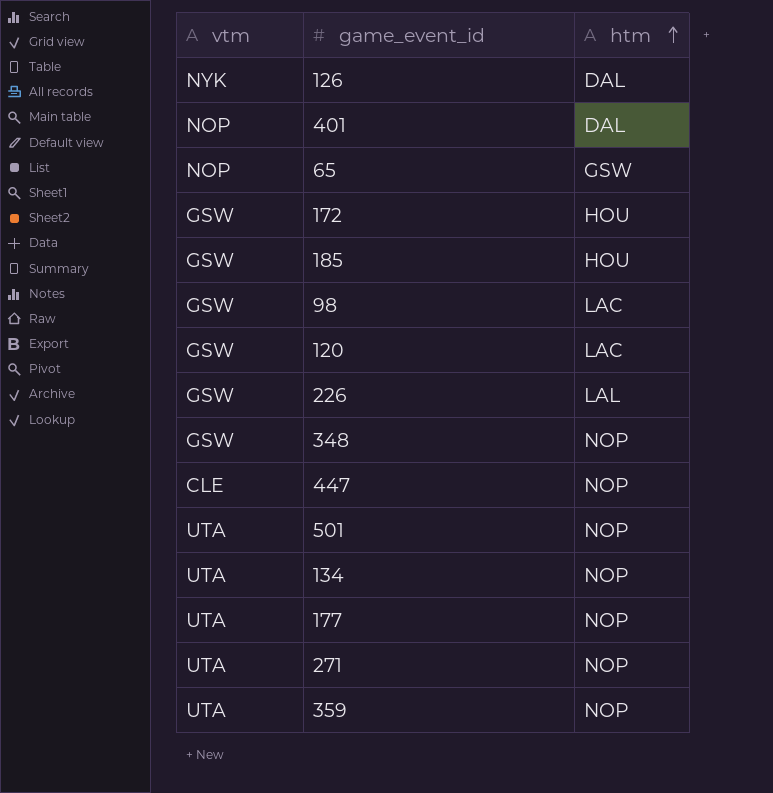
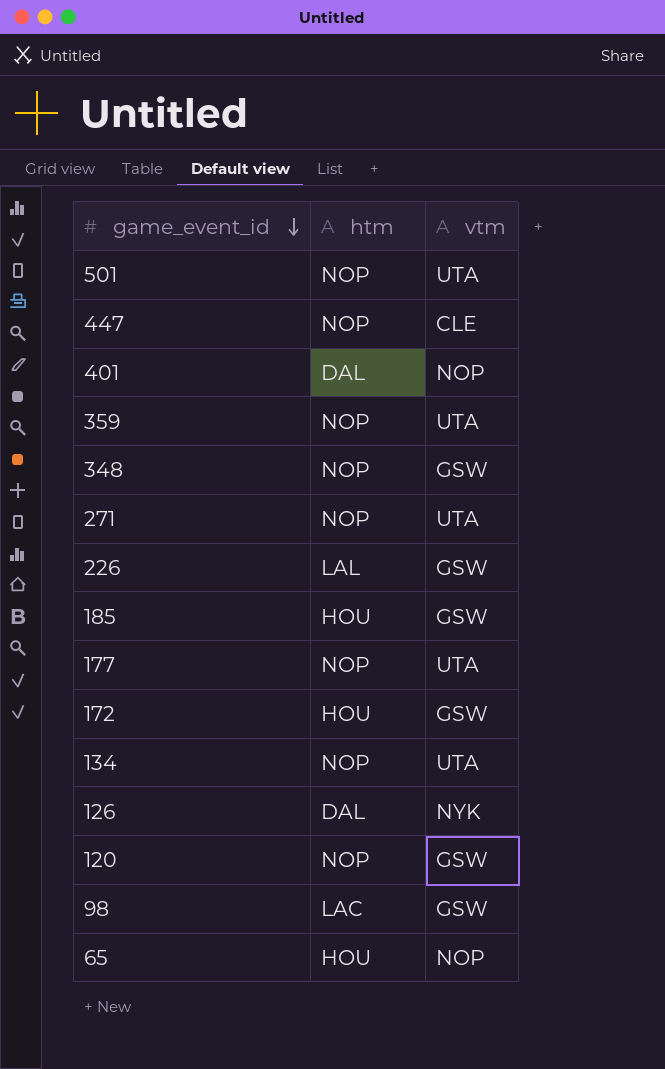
row order: htm ascending -> game_event_id descending
column vtm | position: 1 -> 3
120 | htm: LAC -> NOP
65 | htm: GSW -> HOU

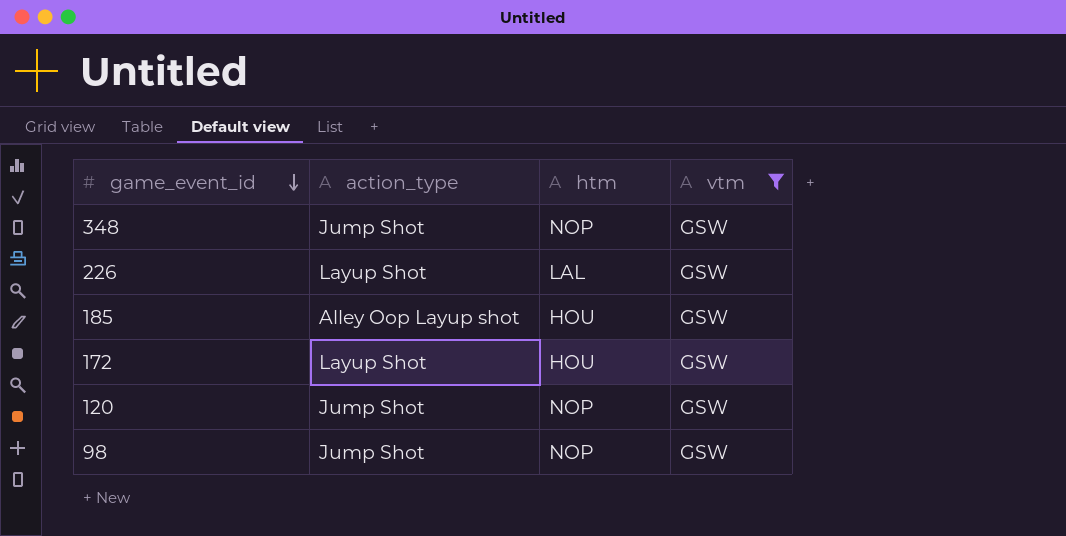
filter: none -> vtm = GSW
column action_type | position: none -> 2
98 | htm: LAC -> NOP

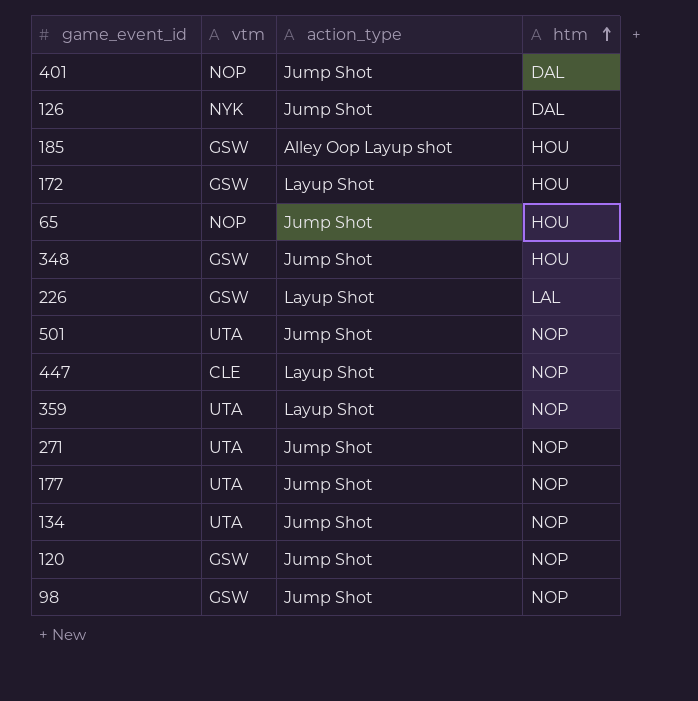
filter: vtm = GSW -> none
row order: game_event_id descending -> htm ascending
column vtm | position: 4 -> 2
348 | htm: NOP -> HOU

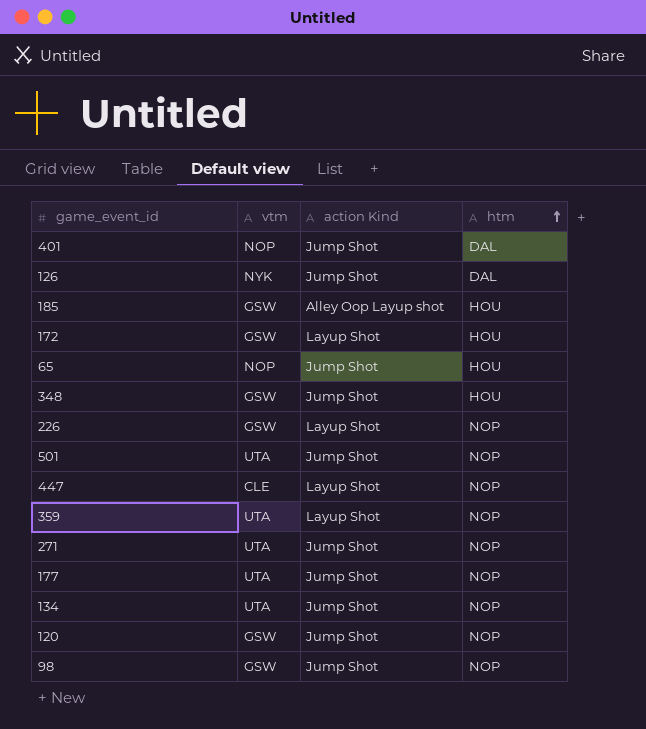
column name: action_type -> action Kind
226 | htm: LAL -> NOP

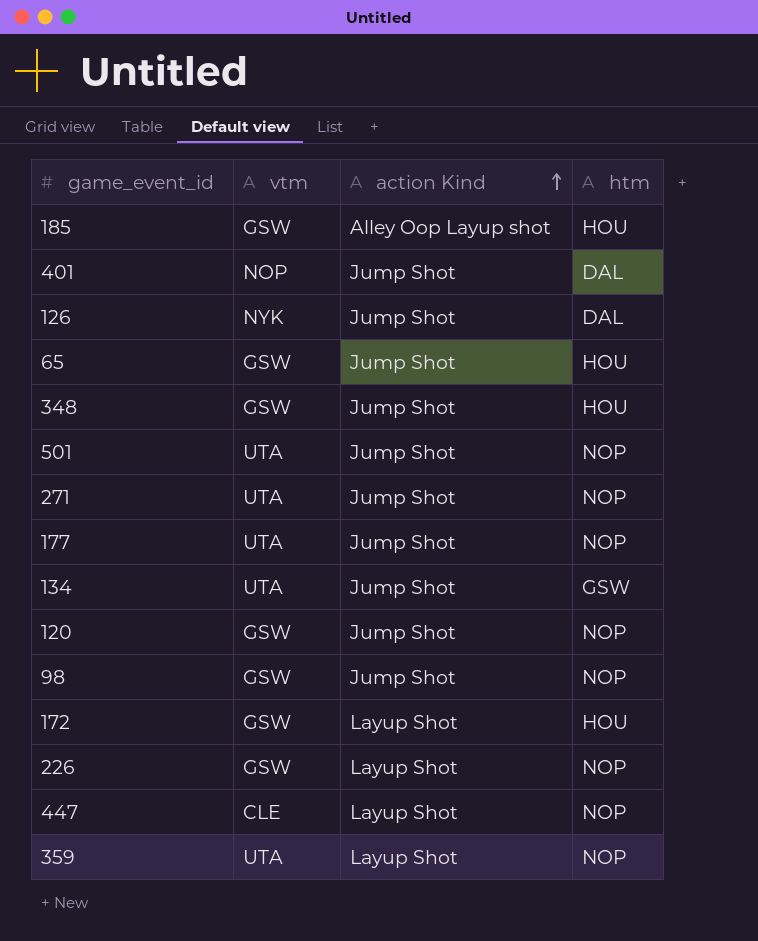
row order: htm ascending -> action Kind ascending
65 | vtm: NOP -> GSW
134 | htm: NOP -> GSW

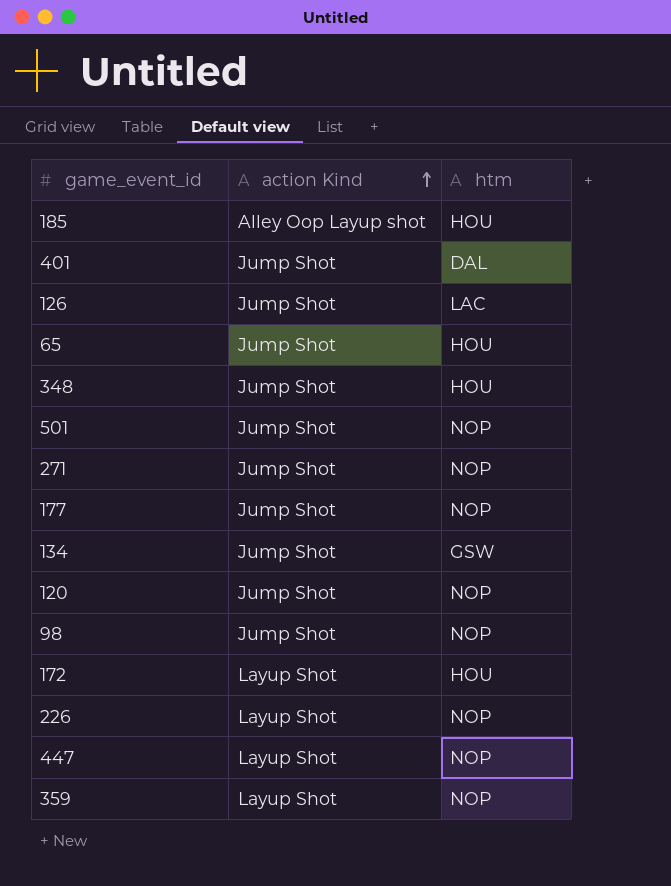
column vtm | position: 2 -> none
126 | htm: DAL -> LAC

